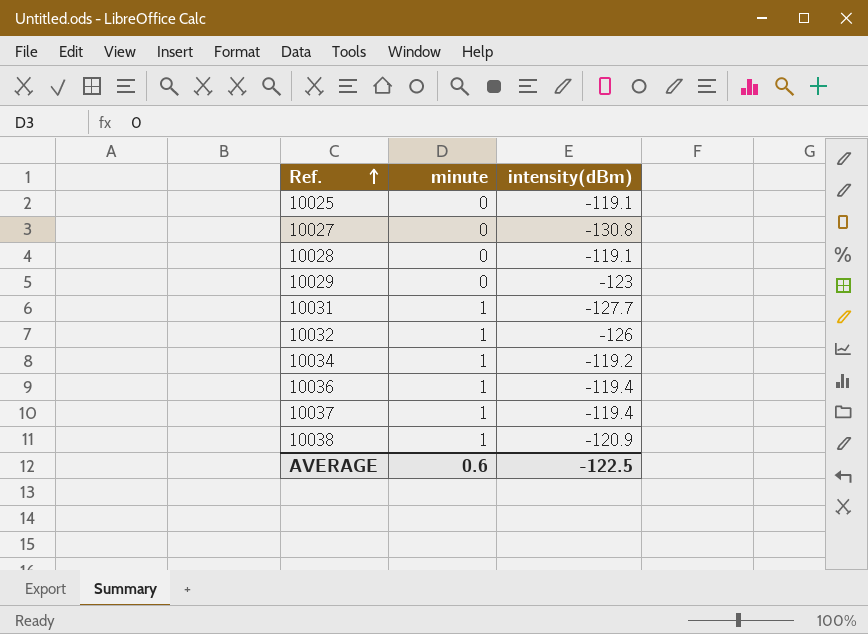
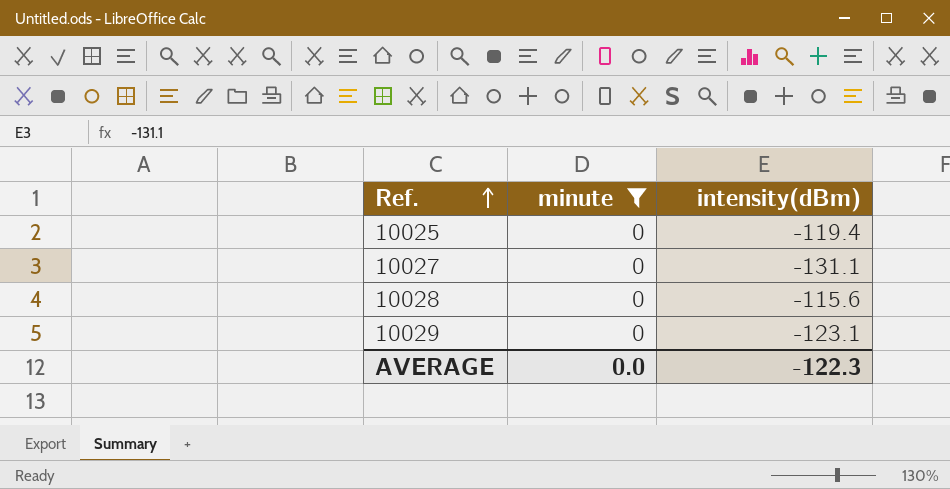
filter: none -> minute = 0
10025 | intensity(dBm): -119.1 -> -119.4
10027 | intensity(dBm): -130.8 -> -131.1
10028 | intensity(dBm): -119.1 -> -115.6
10029 | intensity(dBm): -123 -> -123.1
AVERAGE | minute: 0.6 -> 0.0
AVERAGE | intensity(dBm): -122.5 -> -122.3

